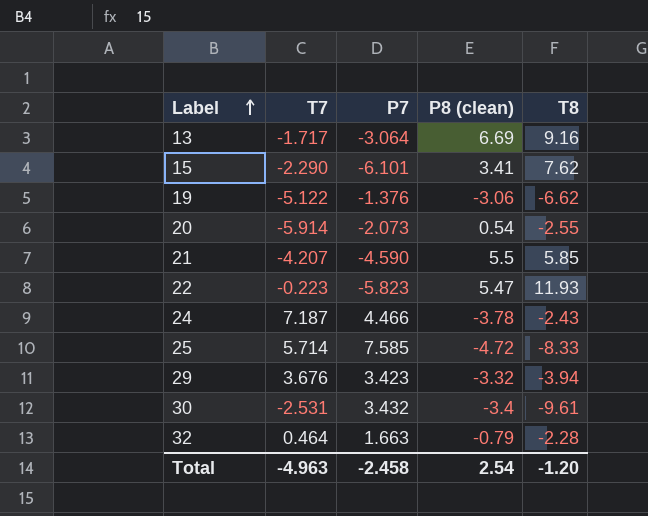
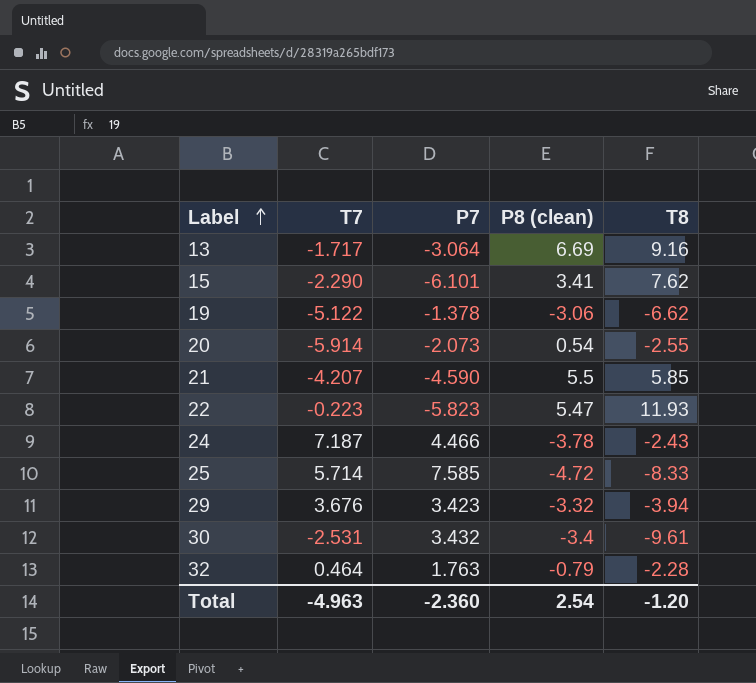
19 | P7: -1.376 -> -1.378
32 | P7: 1.663 -> 1.763
Total | P7: -2.458 -> -2.360

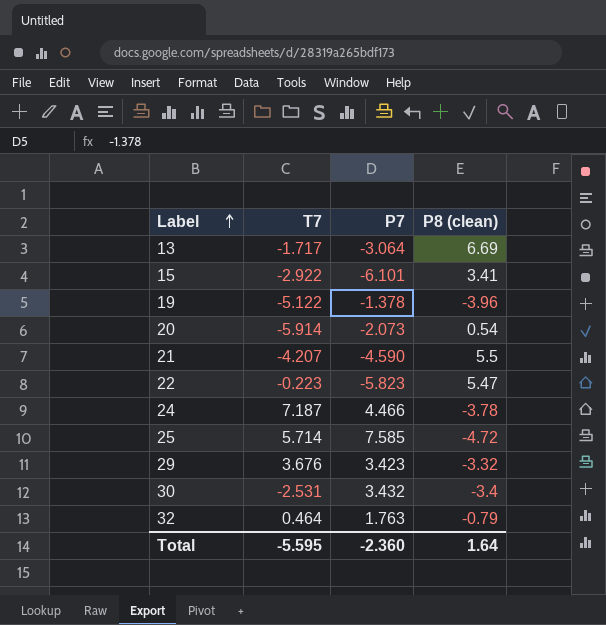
column T8 | position: 5 -> none
15 | T7: -2.290 -> -2.922
19 | P8 (clean): -3.06 -> -3.96
Total | T7: -4.963 -> -5.595
Total | P8 (clean): 2.54 -> 1.64

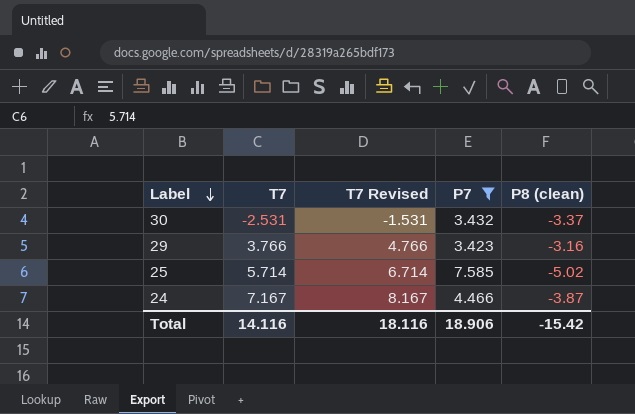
filter: none -> P7 >= 3.423
row order: Label ascending -> Label descending
column T7 Revised | formula: none -> [T7] + 1
30 | P8 (clean): -3.4 -> -3.37
29 | T7: 3.676 -> 3.766
29 | P8 (clean): -3.32 -> -3.16
25 | P8 (clean): -4.72 -> -5.02
24 | T7: 7.187 -> 7.167
24 | P8 (clean): -3.78 -> -3.87
Total | T7: -5.595 -> 14.116
Total | P7: -2.360 -> 18.906
Total | P8 (clean): 1.64 -> -15.42

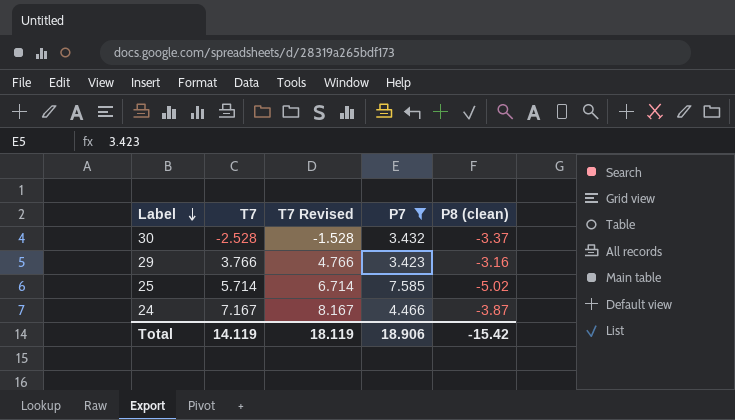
30 | T7: -2.531 -> -2.528
30 | T7 Revised: -1.531 -> -1.528
Total | T7: 14.116 -> 14.119
Total | T7 Revised: 18.116 -> 18.119

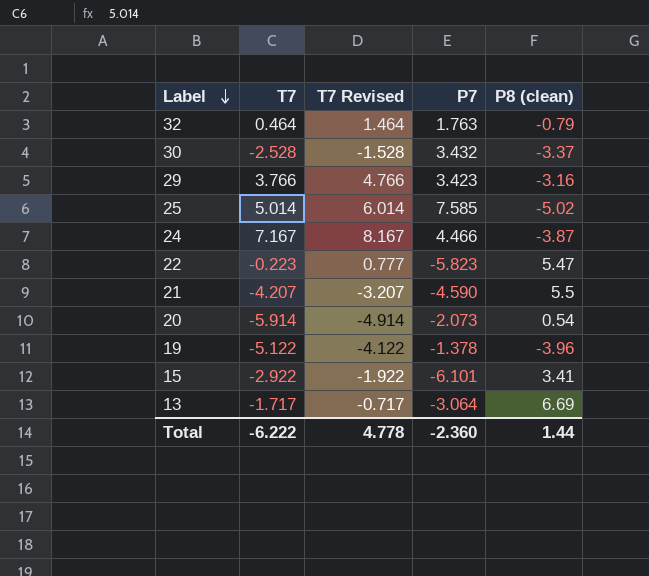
filter: P7 >= 3.423 -> none
25 | T7: 5.714 -> 5.014
25 | T7 Revised: 6.714 -> 6.014
Total | T7: 14.119 -> -6.222
Total | T7 Revised: 18.119 -> 4.778
Total | P7: 18.906 -> -2.360
Total | P8 (clean): -15.42 -> 1.44

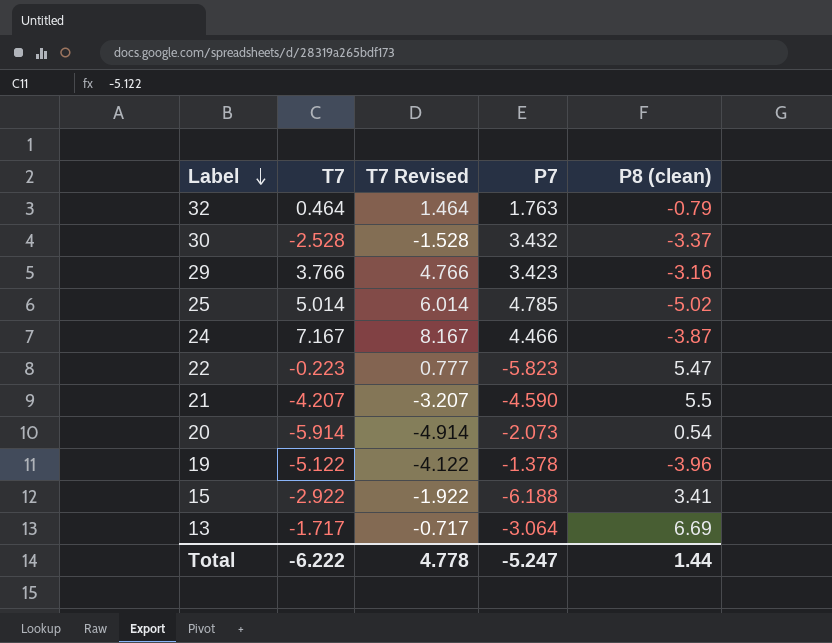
25 | P7: 7.585 -> 4.785
15 | P7: -6.101 -> -6.188
Total | P7: -2.360 -> -5.247

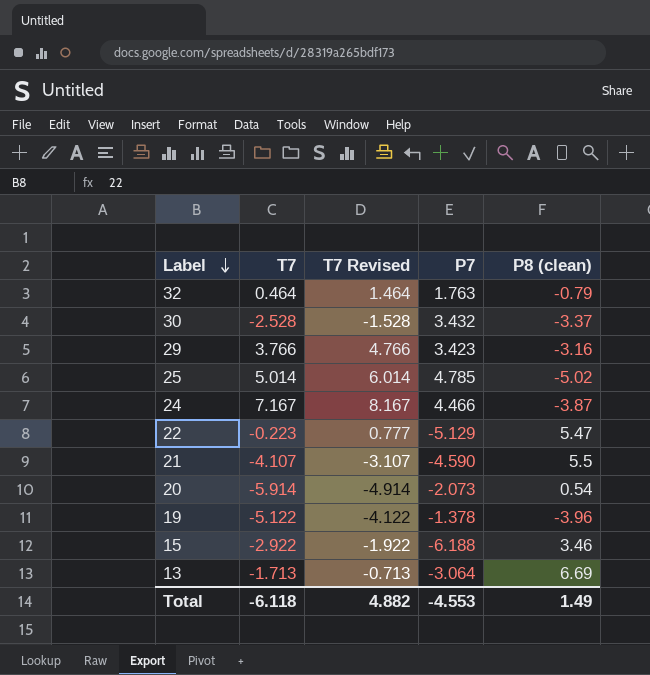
22 | P7: -5.823 -> -5.129
21 | T7: -4.207 -> -4.107
21 | T7 Revised: -3.207 -> -3.107
15 | P8 (clean): 3.41 -> 3.46
13 | T7: -1.717 -> -1.713
13 | T7 Revised: -0.717 -> -0.713
Total | T7: -6.222 -> -6.118
Total | T7 Revised: 4.778 -> 4.882
Total | P7: -5.247 -> -4.553
Total | P8 (clean): 1.44 -> 1.49

